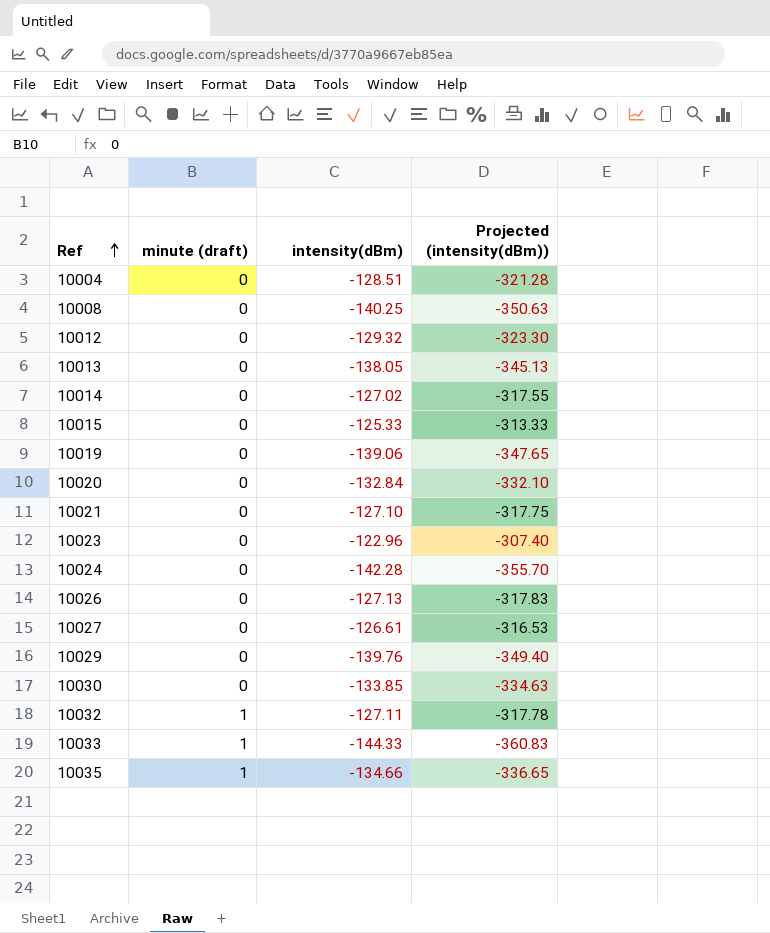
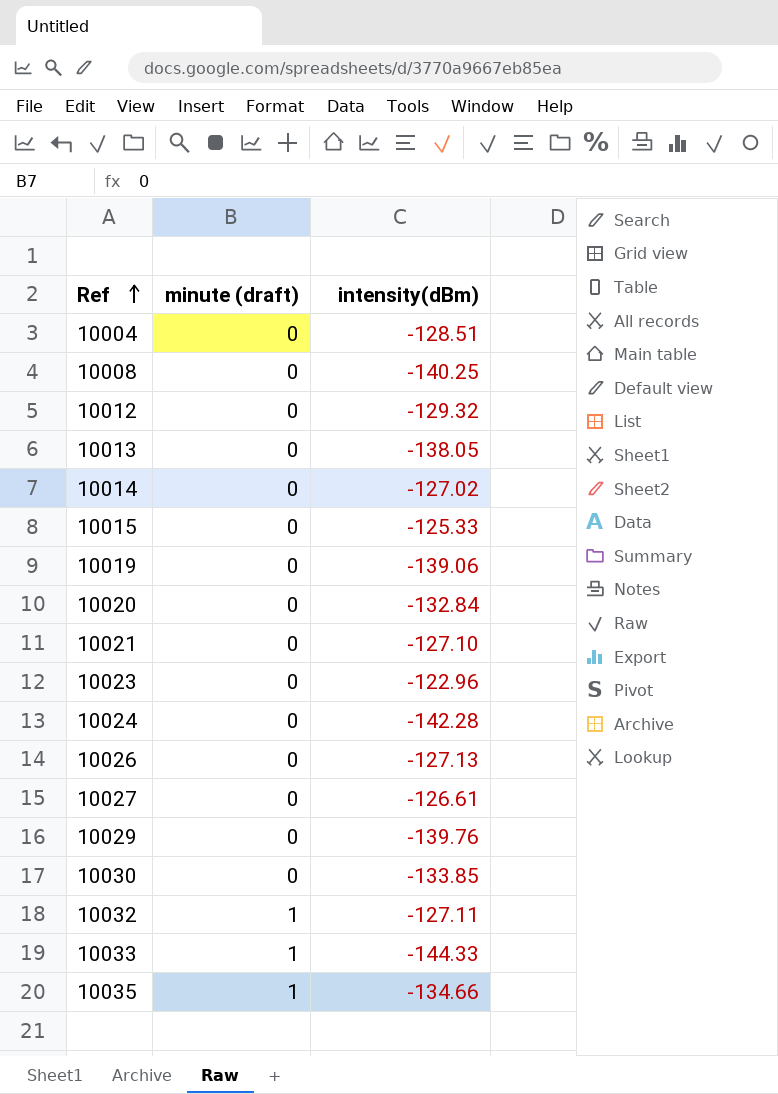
column Projected (intensity(dBm)) | formula: [intensity(dBm)] * 2.5 -> none

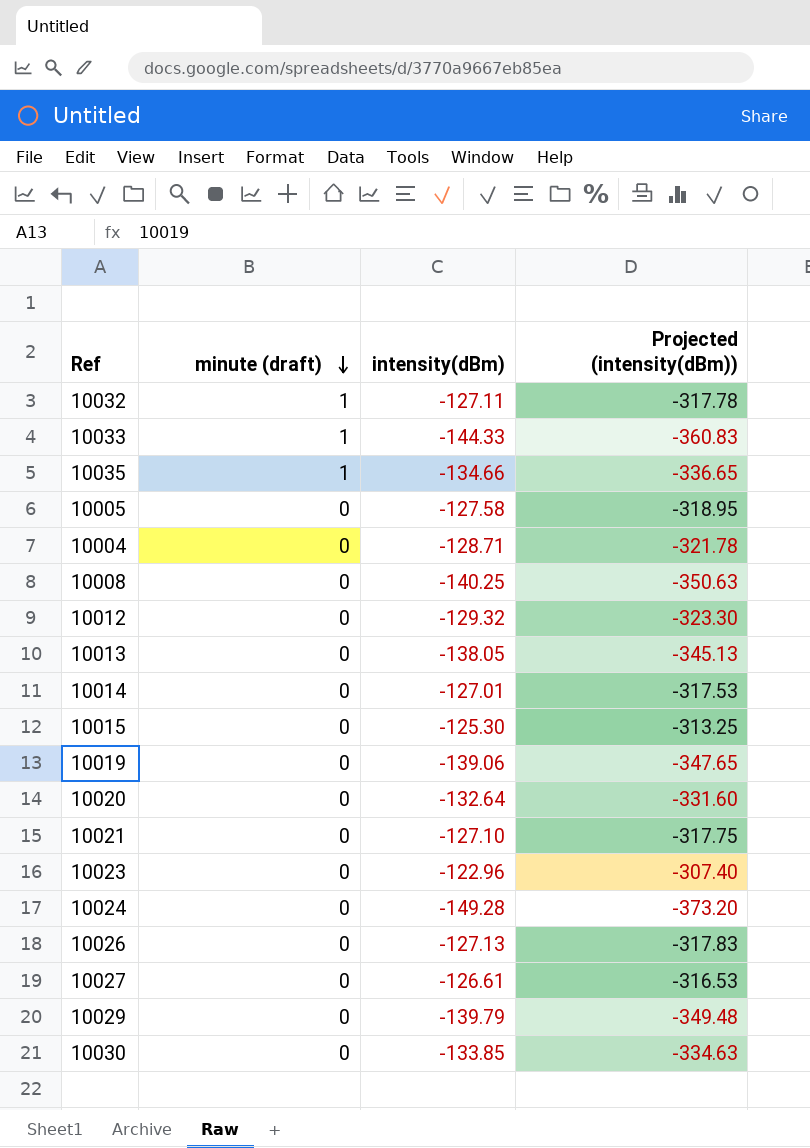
row order: Ref ascending -> minute (draft) descending
column Projected (intensity(dBm)) | formula: none -> [intensity(dBm)] * 2.5
row 10005: none -> 0 | -127.58 | -318.95
10004 | intensity(dBm): -128.51 -> -128.71
10014 | intensity(dBm): -127.02 -> -127.01
10015 | intensity(dBm): -125.33 -> -125.30
10020 | intensity(dBm): -132.84 -> -132.64
10024 | intensity(dBm): -142.28 -> -149.28
10029 | intensity(dBm): -139.76 -> -139.79

